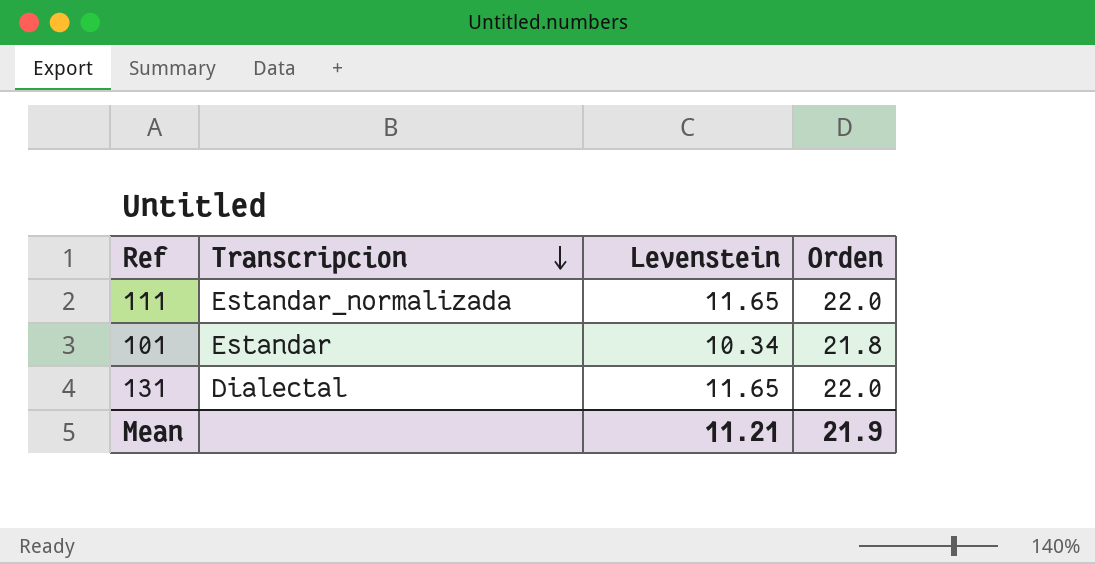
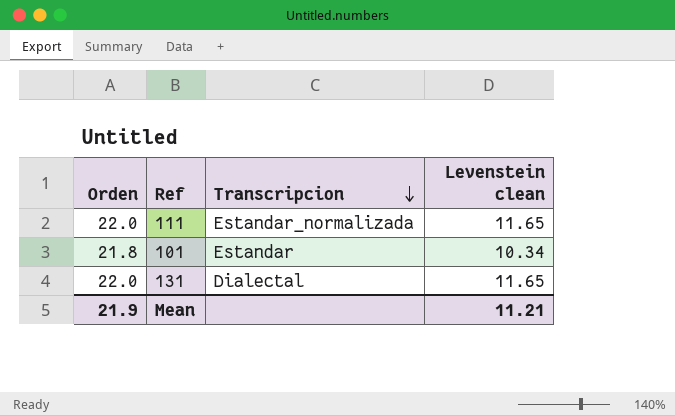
column Orden | position: 4 -> 1
column name: Levenstein -> Levenstein clean

